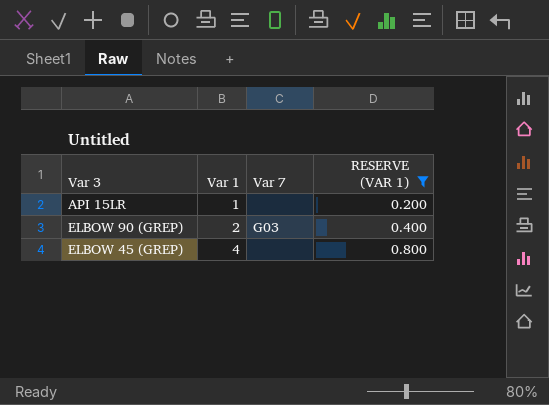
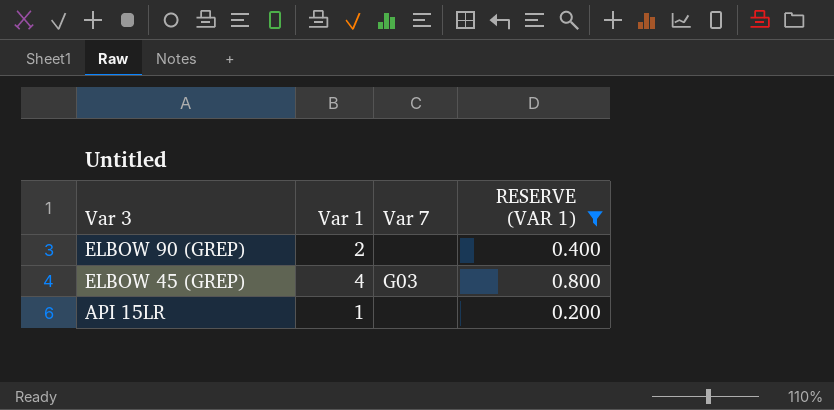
row order: Var 1 ascending -> Var 3 descending
ELBOW 90 (GREP) | Var 7: G03 -> none
ELBOW 45 (GREP) | Var 7: none -> G03

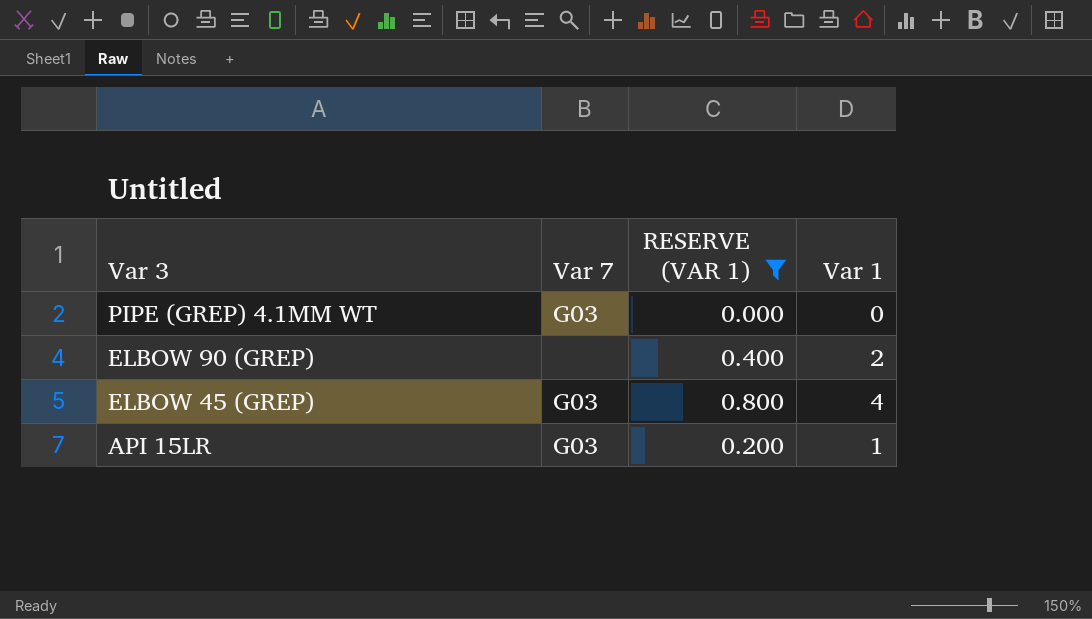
column Var 1 | position: 2 -> 4
row PIPE (GREP) 4.1MM WT: none -> G03 | 0.000 | 0
API 15LR | Var 7: none -> G03

